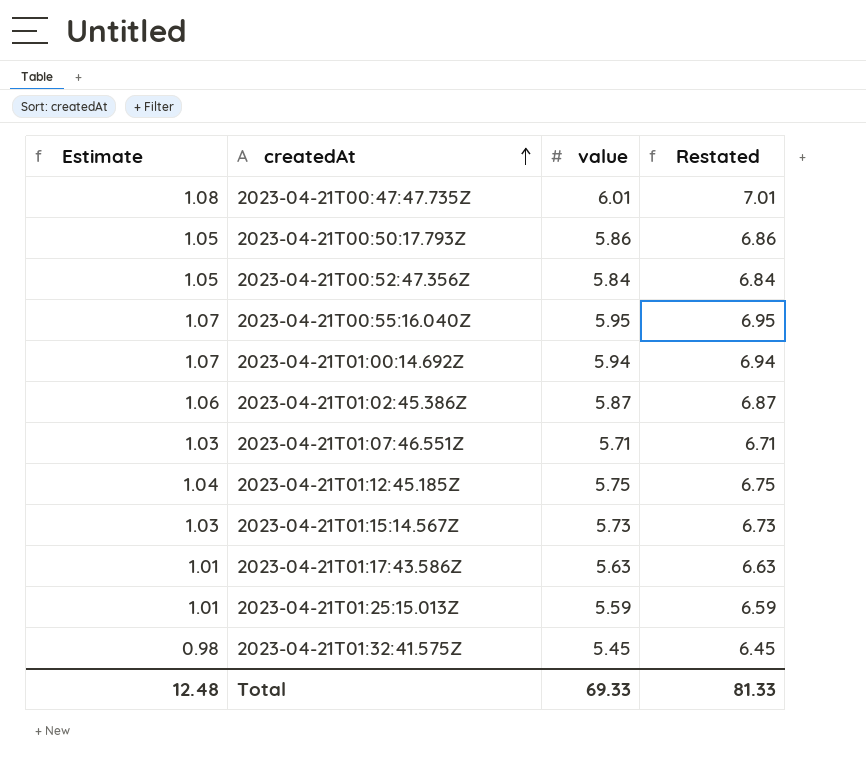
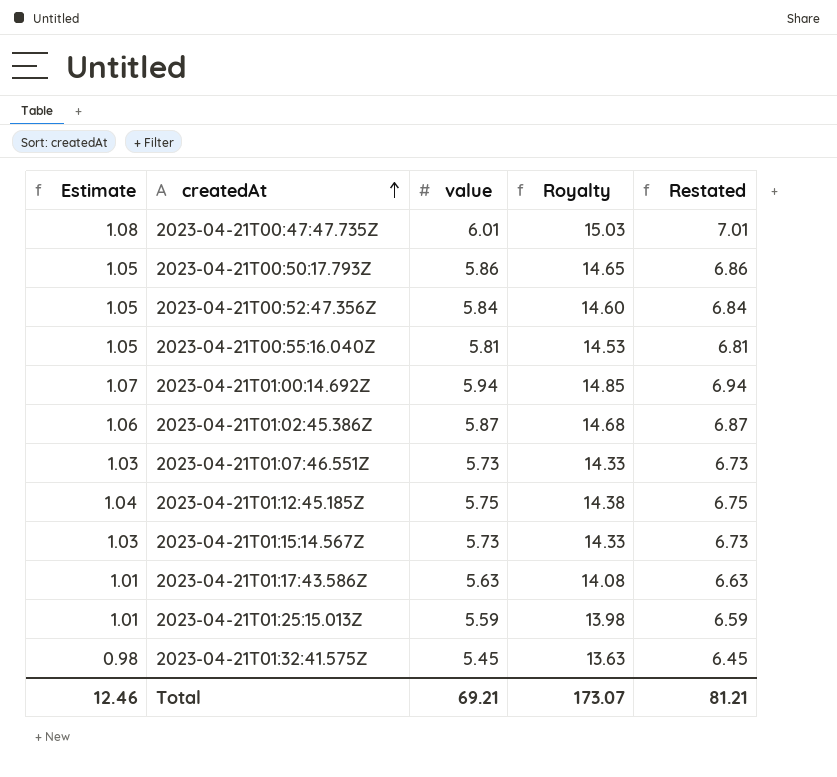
column Royalty | formula: none -> [value] * 2.5
2023-04-21T00:55:16.040Z | Estimate: 1.07 -> 1.05
2023-04-21T00:55:16.040Z | value: 5.95 -> 5.81
2023-04-21T00:55:16.040Z | Restated: 6.95 -> 6.81
2023-04-21T01:07:46.551Z | value: 5.71 -> 5.73
2023-04-21T01:07:46.551Z | Restated: 6.71 -> 6.73
Total | Estimate: 12.48 -> 12.46
Total | value: 69.33 -> 69.21
Total | Restated: 81.33 -> 81.21

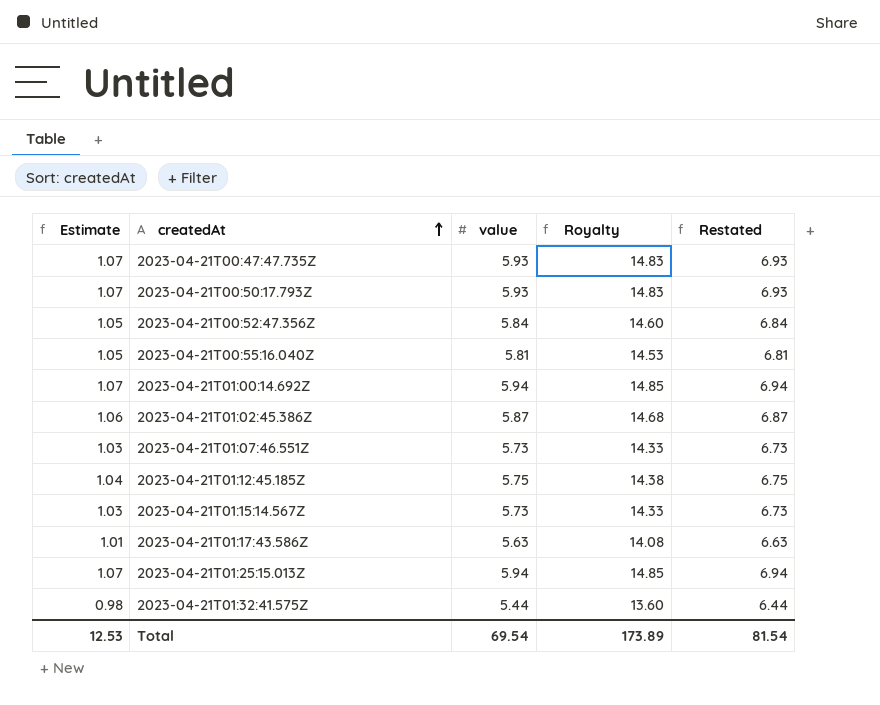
2023-04-21T00:47:47.735Z | Estimate: 1.08 -> 1.07
2023-04-21T00:47:47.735Z | value: 6.01 -> 5.93
2023-04-21T00:47:47.735Z | Royalty: 15.03 -> 14.83
2023-04-21T00:47:47.735Z | Restated: 7.01 -> 6.93
2023-04-21T00:50:17.793Z | Estimate: 1.05 -> 1.07
2023-04-21T00:50:17.793Z | value: 5.86 -> 5.93
2023-04-21T00:50:17.793Z | Royalty: 14.65 -> 14.83
2023-04-21T00:50:17.793Z | Restated: 6.86 -> 6.93
2023-04-21T01:25:15.013Z | Estimate: 1.01 -> 1.07
2023-04-21T01:25:15.013Z | value: 5.59 -> 5.94
2023-04-21T01:25:15.013Z | Royalty: 13.98 -> 14.85
2023-04-21T01:25:15.013Z | Restated: 6.59 -> 6.94
2023-04-21T01:32:41.575Z | value: 5.45 -> 5.44
2023-04-21T01:32:41.575Z | Royalty: 13.63 -> 13.60
2023-04-21T01:32:41.575Z | Restated: 6.45 -> 6.44
Total | Estimate: 12.46 -> 12.53
Total | value: 69.21 -> 69.54
Total | Royalty: 173.07 -> 173.89
Total | Restated: 81.21 -> 81.54

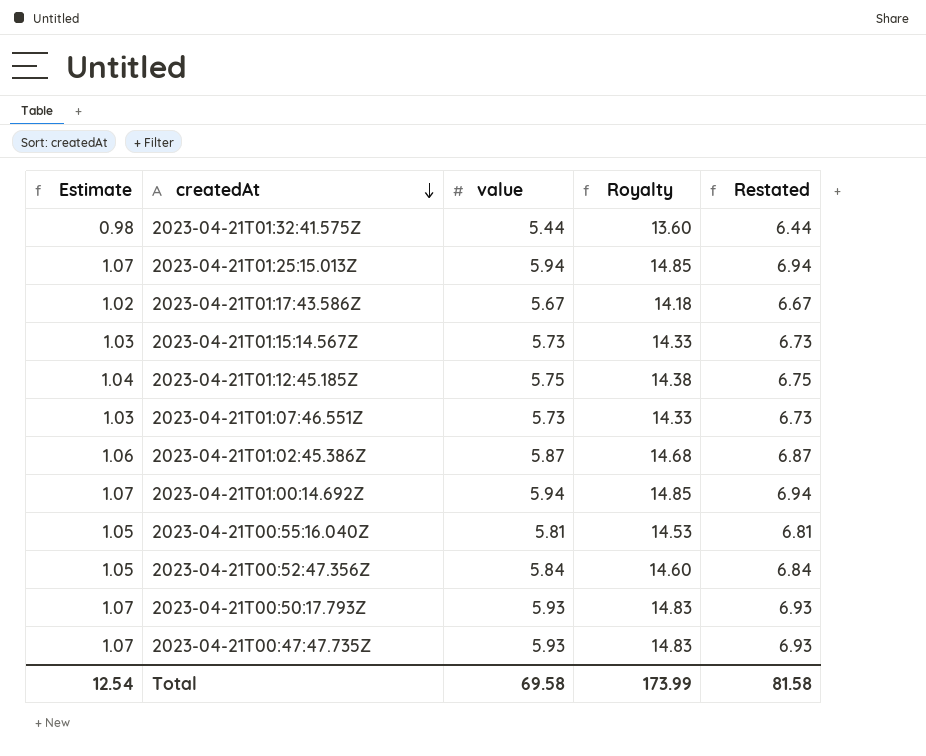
row order: createdAt ascending -> createdAt descending
2023-04-21T01:17:43.586Z | Estimate: 1.01 -> 1.02
2023-04-21T01:17:43.586Z | value: 5.63 -> 5.67
2023-04-21T01:17:43.586Z | Royalty: 14.08 -> 14.18
2023-04-21T01:17:43.586Z | Restated: 6.63 -> 6.67
Total | Estimate: 12.53 -> 12.54
Total | value: 69.54 -> 69.58
Total | Royalty: 173.89 -> 173.99
Total | Restated: 81.54 -> 81.58

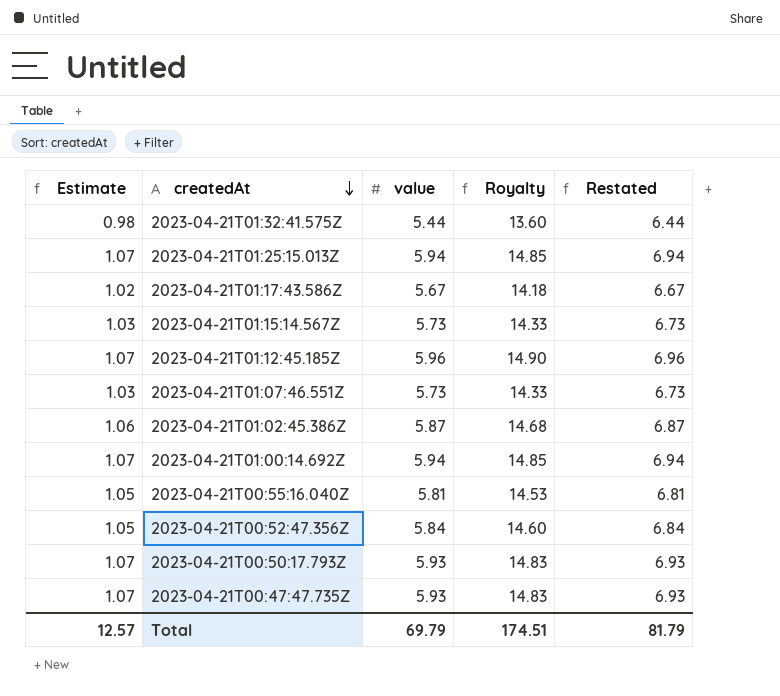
2023-04-21T01:12:45.185Z | Estimate: 1.04 -> 1.07
2023-04-21T01:12:45.185Z | value: 5.75 -> 5.96
2023-04-21T01:12:45.185Z | Royalty: 14.38 -> 14.90
2023-04-21T01:12:45.185Z | Restated: 6.75 -> 6.96
Total | Estimate: 12.54 -> 12.57
Total | value: 69.58 -> 69.79
Total | Royalty: 173.99 -> 174.51
Total | Restated: 81.58 -> 81.79

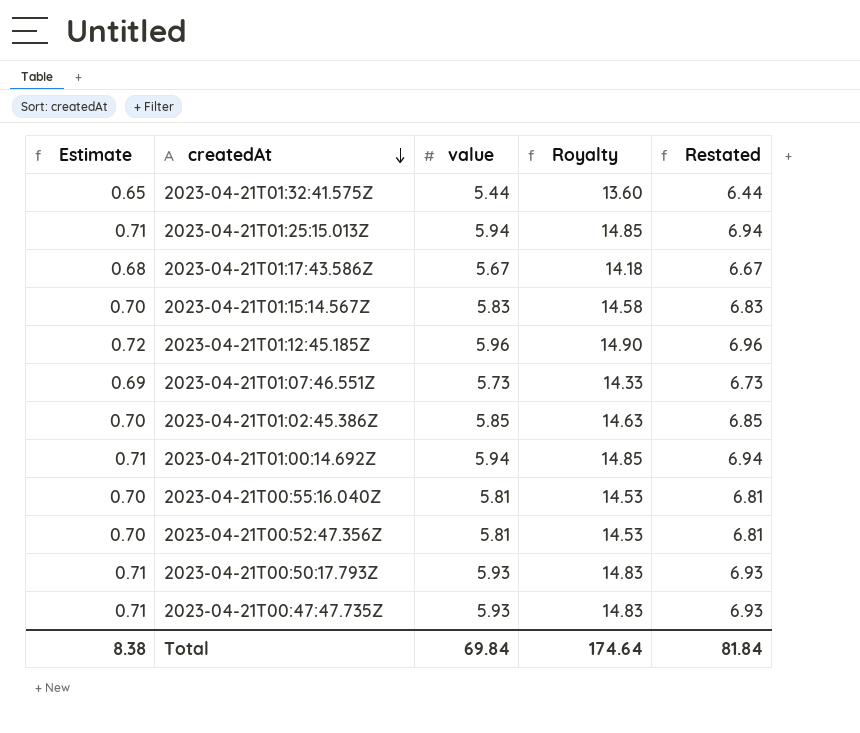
column Estimate | formula: [value] * 0.18 -> [value] * 0.12
2023-04-21T01:15:14.567Z | value: 5.73 -> 5.83
2023-04-21T01:15:14.567Z | Royalty: 14.33 -> 14.58
2023-04-21T01:15:14.567Z | Restated: 6.73 -> 6.83
2023-04-21T01:02:45.386Z | value: 5.87 -> 5.85
2023-04-21T01:02:45.386Z | Royalty: 14.68 -> 14.63
2023-04-21T01:02:45.386Z | Restated: 6.87 -> 6.85
2023-04-21T00:52:47.356Z | value: 5.84 -> 5.81
2023-04-21T00:52:47.356Z | Royalty: 14.60 -> 14.53
2023-04-21T00:52:47.356Z | Restated: 6.84 -> 6.81
Total | Estimate: 12.57 -> 8.38
Total | value: 69.79 -> 69.84
Total | Royalty: 174.51 -> 174.64
Total | Restated: 81.79 -> 81.84

